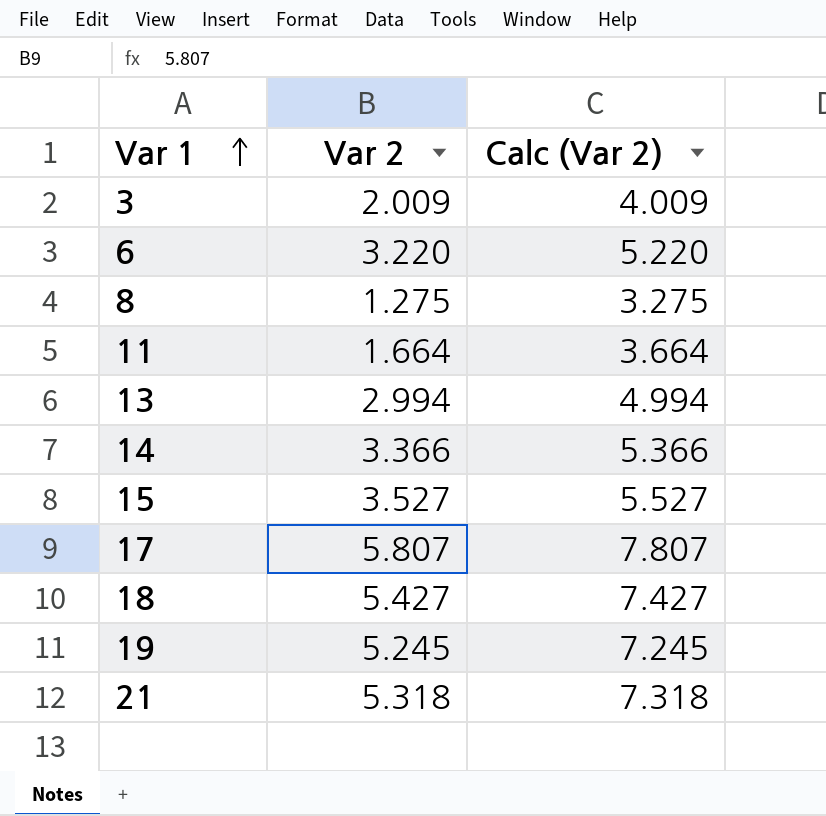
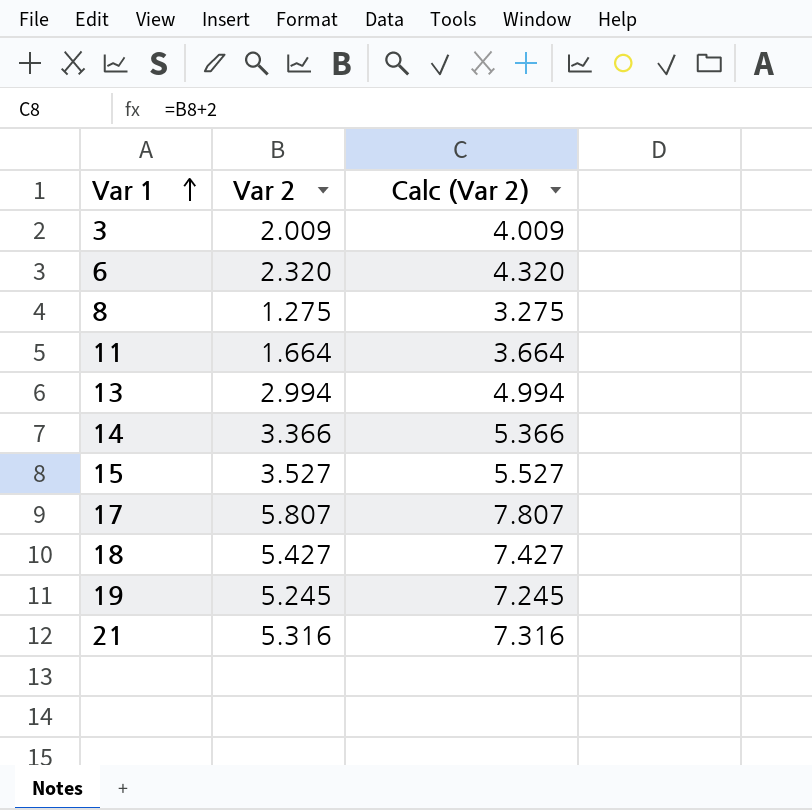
6 | Var 2: 3.220 -> 2.320
6 | Calc (Var 2): 5.220 -> 4.320
21 | Var 2: 5.318 -> 5.316
21 | Calc (Var 2): 7.318 -> 7.316

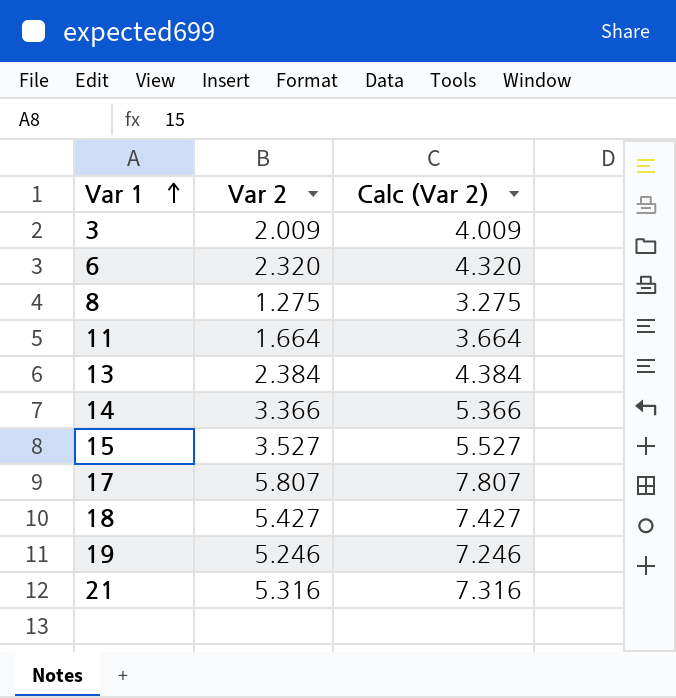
13 | Var 2: 2.994 -> 2.384
13 | Calc (Var 2): 4.994 -> 4.384
19 | Var 2: 5.245 -> 5.246
19 | Calc (Var 2): 7.245 -> 7.246

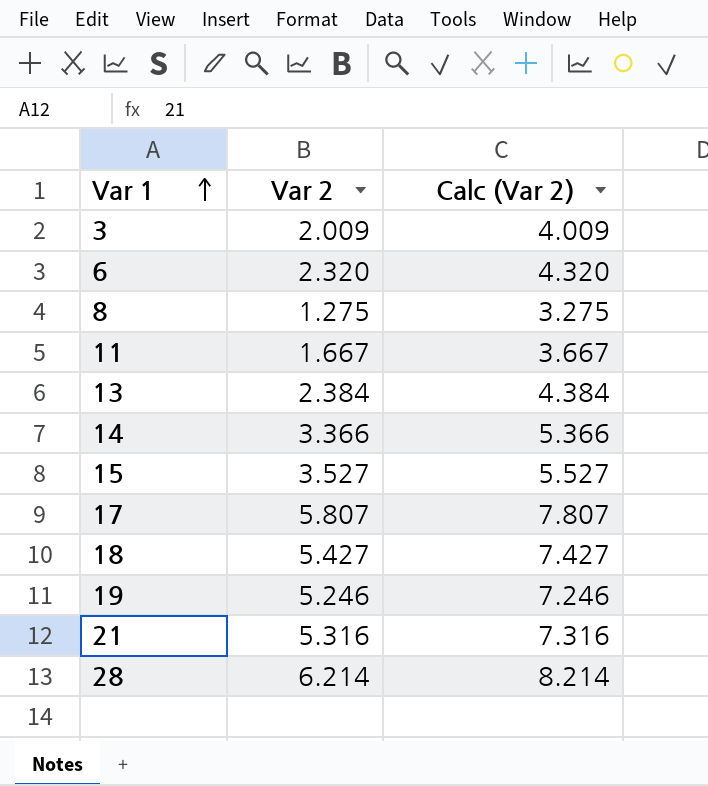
11 | Var 2: 1.664 -> 1.667
11 | Calc (Var 2): 3.664 -> 3.667
row 28: none -> 6.214 | 8.214

